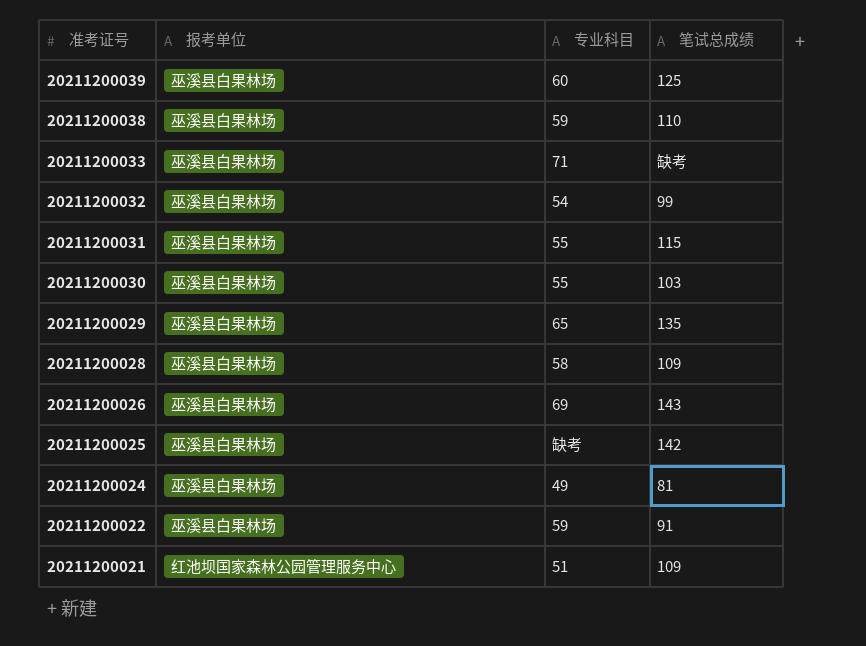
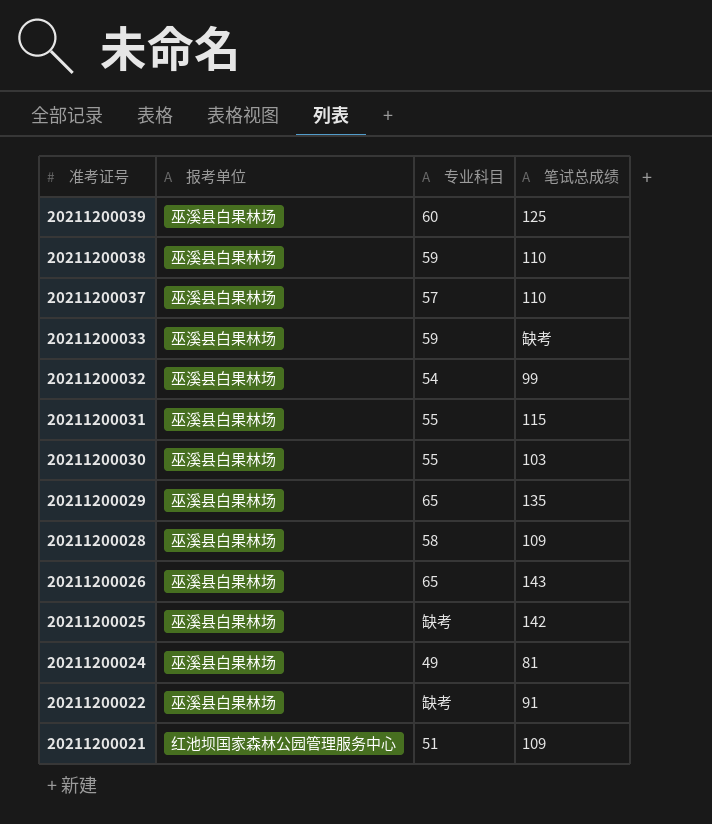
row 20211200037: none -> 巫溪县白果林场 | 57 | 110
20211200033 | 专业科目: 71 -> 59
20211200026 | 专业科目: 69 -> 65
20211200022 | 专业科目: 59 -> 缺考

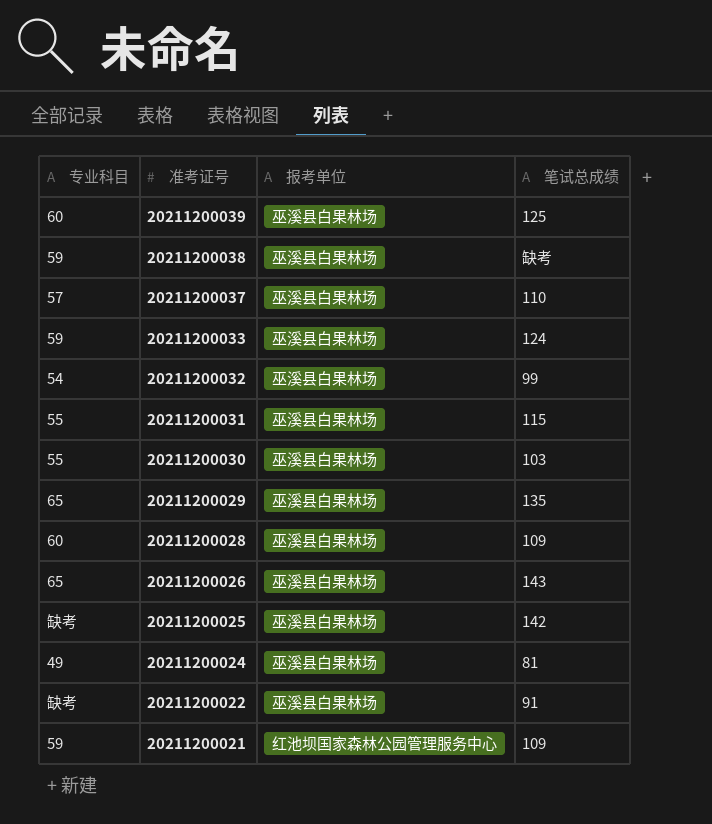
column 专业科目 | position: 3 -> 1
20211200038 | 笔试总成绩: 110 -> 缺考
20211200033 | 笔试总成绩: 缺考 -> 124
20211200028 | 专业科目: 58 -> 60
20211200021 | 专业科目: 51 -> 59

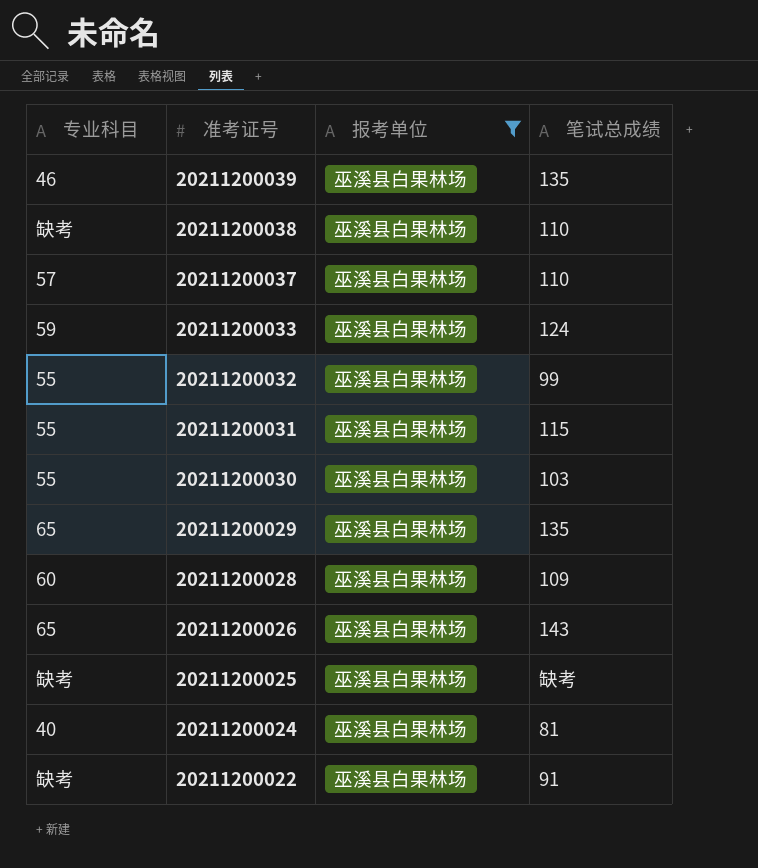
filter: none -> 报考单位 = 巫溪县白果林场
20211200039 | 专业科目: 60 -> 46
20211200039 | 笔试总成绩: 125 -> 135
20211200038 | 专业科目: 59 -> 缺考
20211200038 | 笔试总成绩: 缺考 -> 110
20211200032 | 专业科目: 54 -> 55
20211200025 | 笔试总成绩: 142 -> 缺考
20211200024 | 专业科目: 49 -> 40

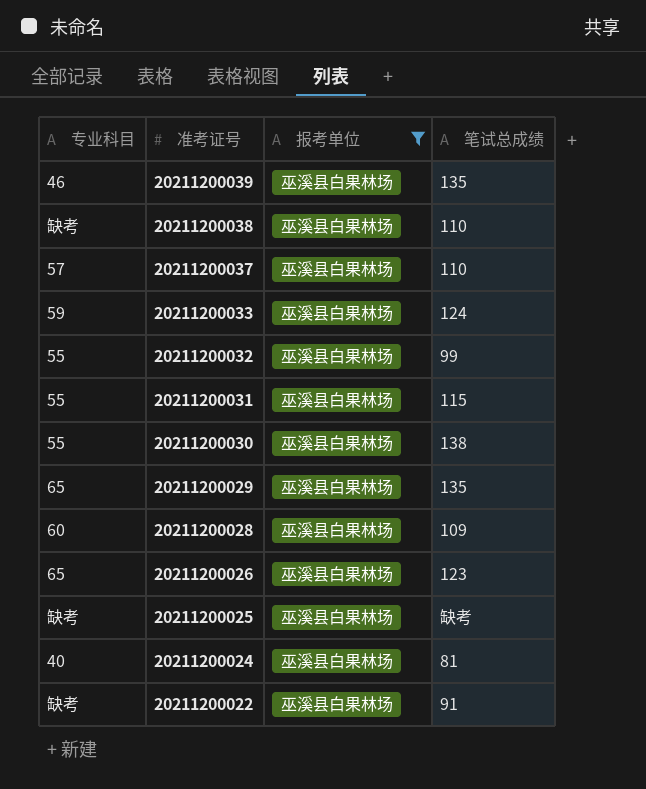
20211200030 | 笔试总成绩: 103 -> 138
20211200026 | 笔试总成绩: 143 -> 123

